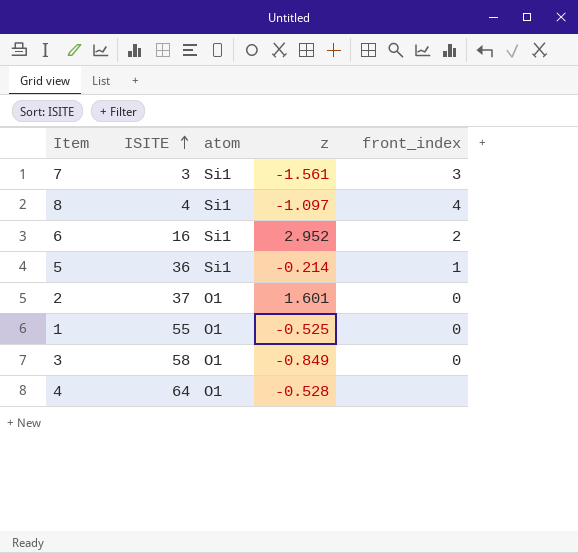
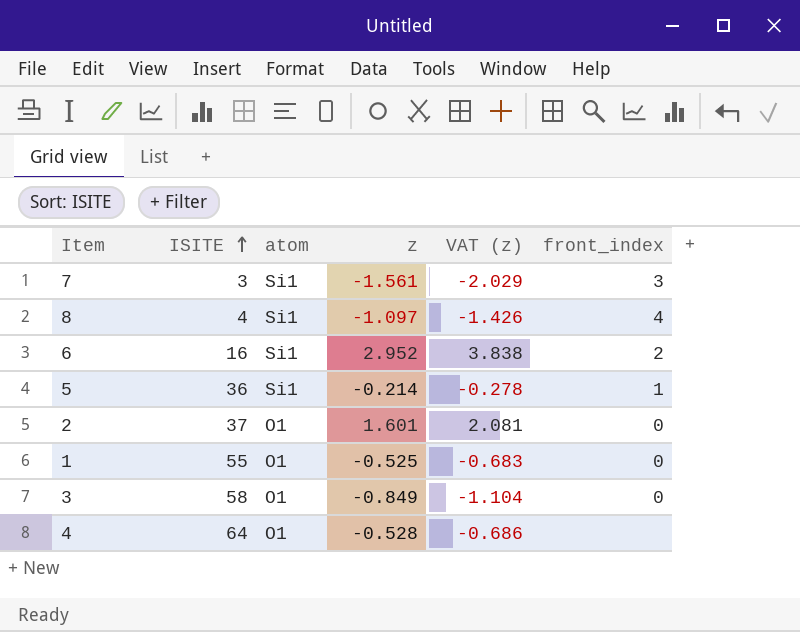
column VAT (z) | formula: none -> [z] * 1.3

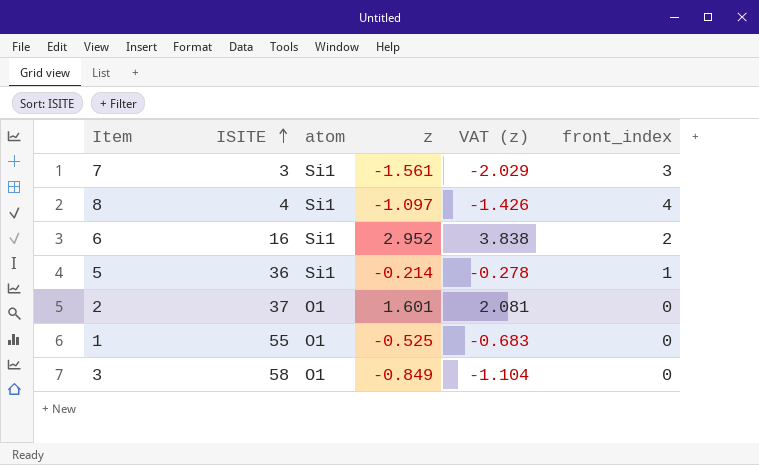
row 4: 64 | O1 | -0.528 | -0.686 | none -> none

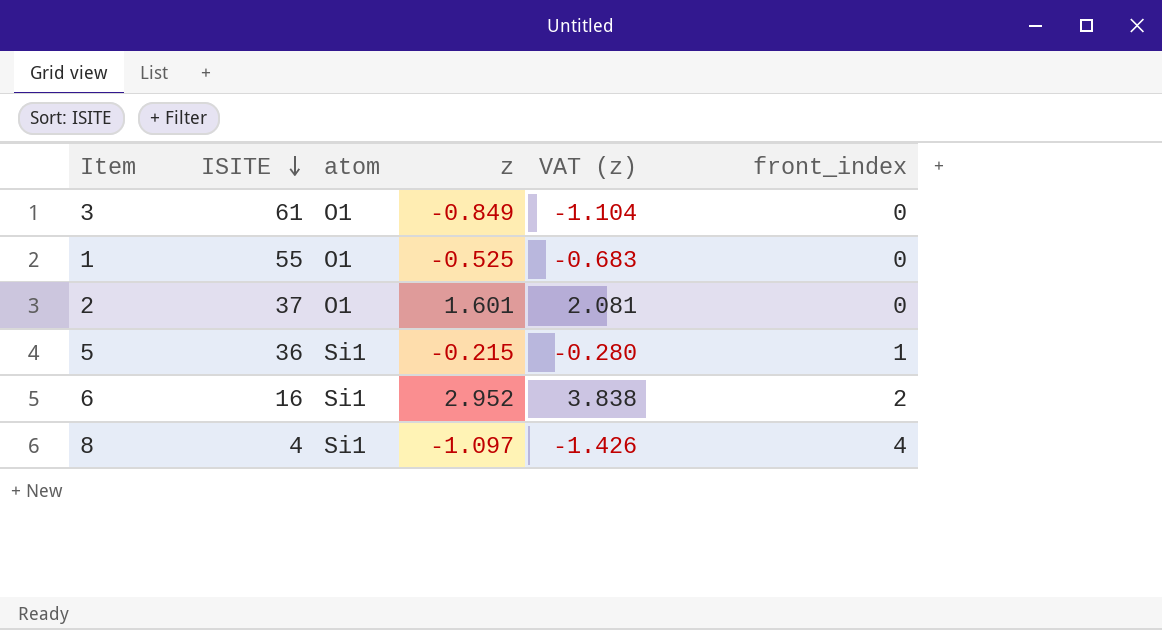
row order: ISITE ascending -> ISITE descending
row 7: 3 | Si1 | -1.561 | -2.029 | 3 -> none
3 | ISITE: 58 -> 61
5 | z: -0.214 -> -0.215
5 | VAT (z): -0.278 -> -0.280

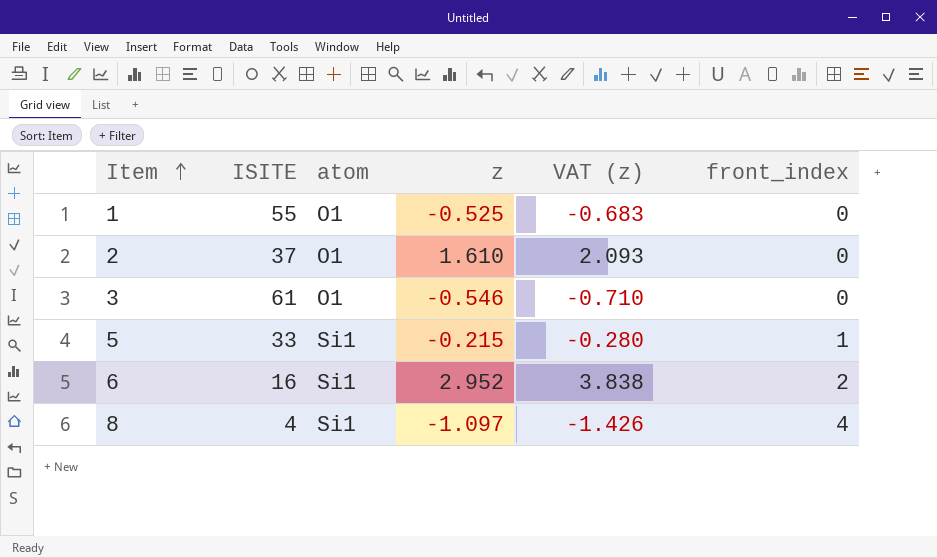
row order: ISITE descending -> Item ascending
2 | z: 1.601 -> 1.610
2 | VAT (z): 2.081 -> 2.093
3 | z: -0.849 -> -0.546
3 | VAT (z): -1.104 -> -0.710
5 | ISITE: 36 -> 33

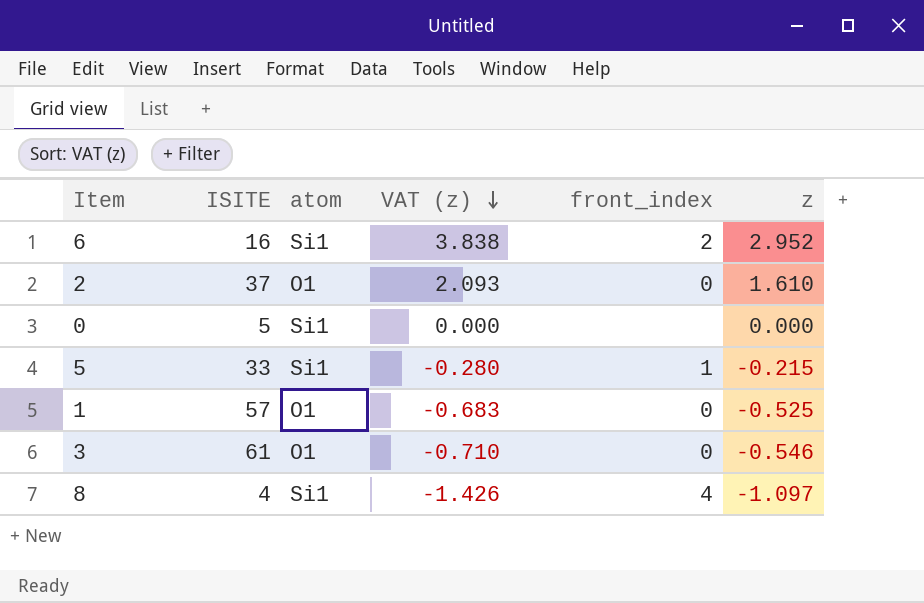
row order: Item ascending -> VAT (z) descending
column z | position: 4 -> 6
row 0: none -> 5 | Si1 | 0.000 | none | 0.000
1 | ISITE: 55 -> 57

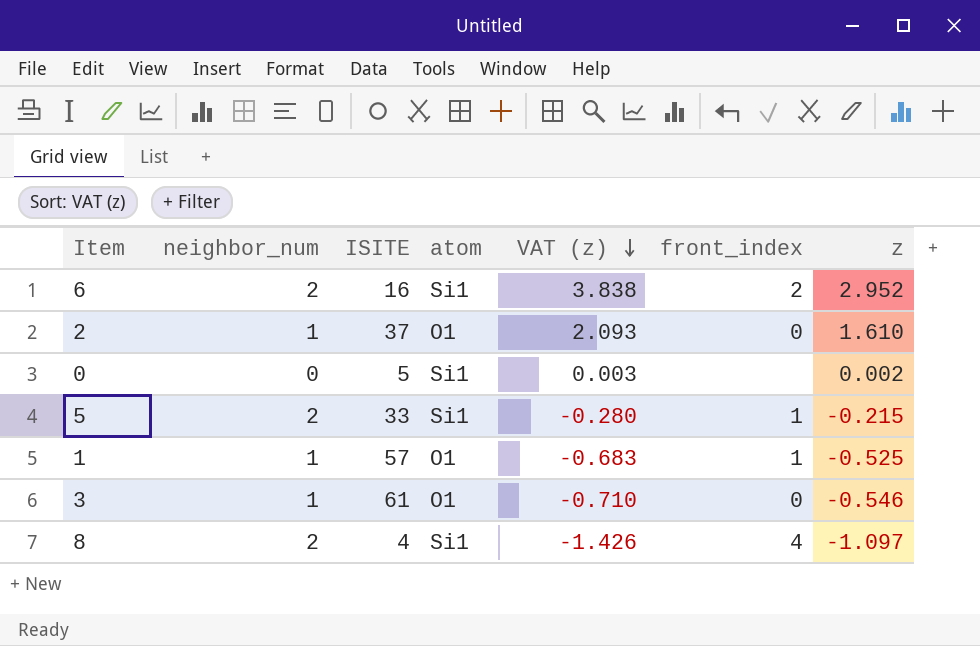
column neighbor_num | position: none -> 2
0 | VAT (z): 0.000 -> 0.003
0 | z: 0.000 -> 0.002
1 | front_index: 0 -> 1

